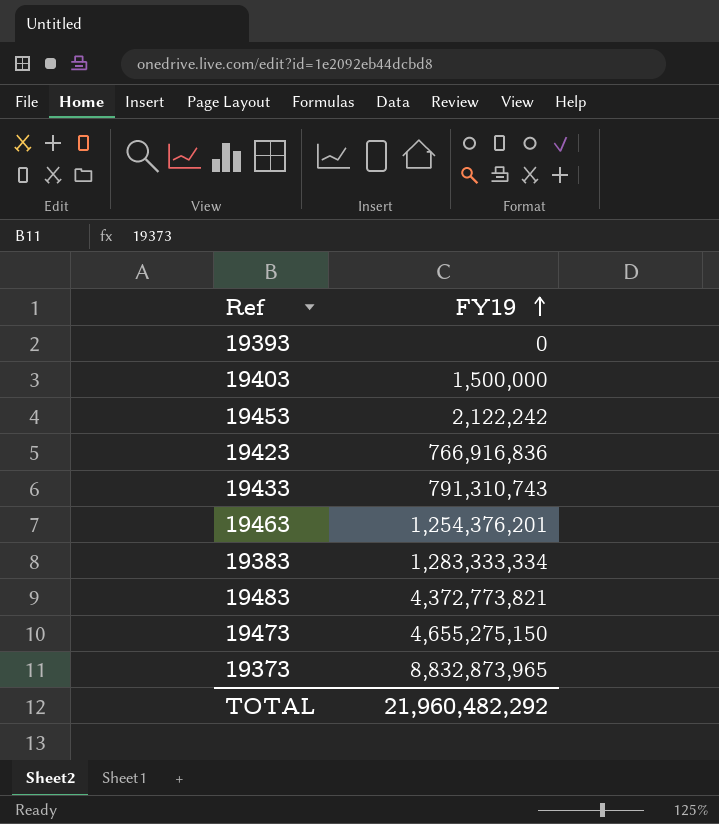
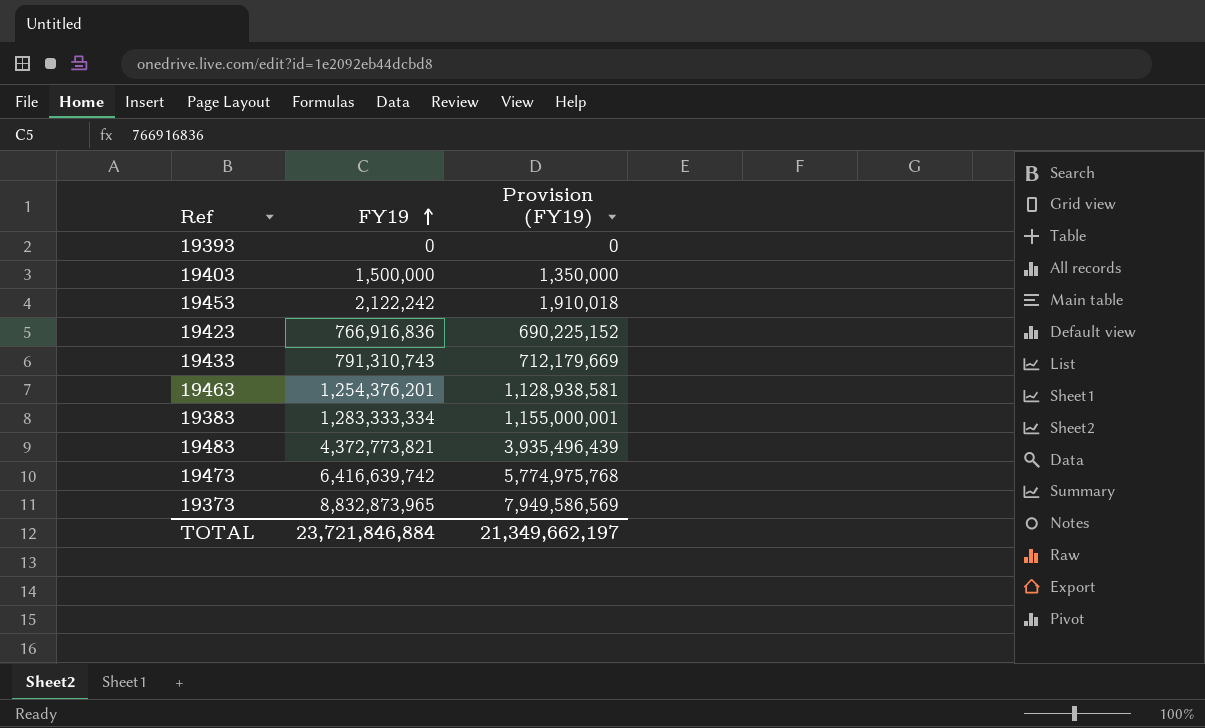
column Provision (FY19) | formula: none -> [FY19] * 0.9
19473 | FY19: 4,655,275,150 -> 6,416,639,742
TOTAL | FY19: 21,960,482,292 -> 23,721,846,884

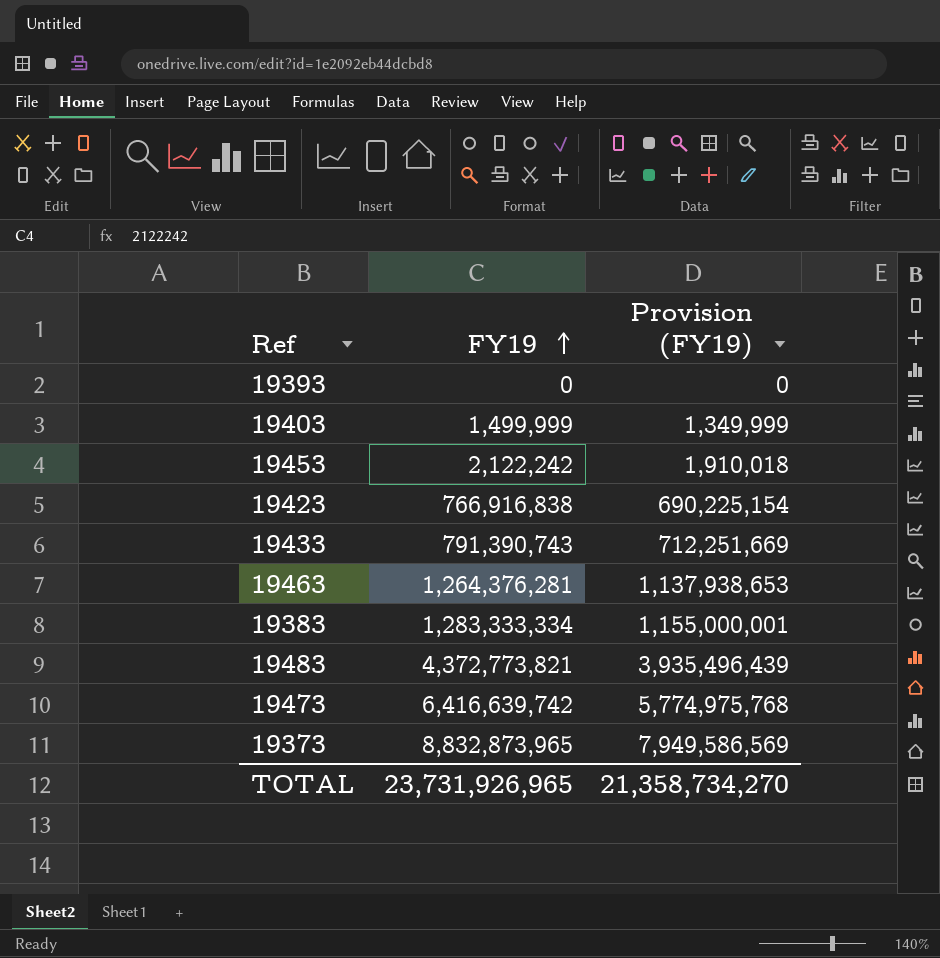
19403 | FY19: 1,500,000 -> 1,499,999
19403 | Provision (FY19): 1,350,000 -> 1,349,999
19423 | FY19: 766,916,836 -> 766,916,838
19423 | Provision (FY19): 690,225,152 -> 690,225,154
19433 | FY19: 791,310,743 -> 791,390,743
19433 | Provision (FY19): 712,179,669 -> 712,251,669
19463 | FY19: 1,254,376,201 -> 1,264,376,281
19463 | Provision (FY19): 1,128,938,581 -> 1,137,938,653
TOTAL | FY19: 23,721,846,884 -> 23,731,926,965
TOTAL | Provision (FY19): 21,349,662,197 -> 21,358,734,270

